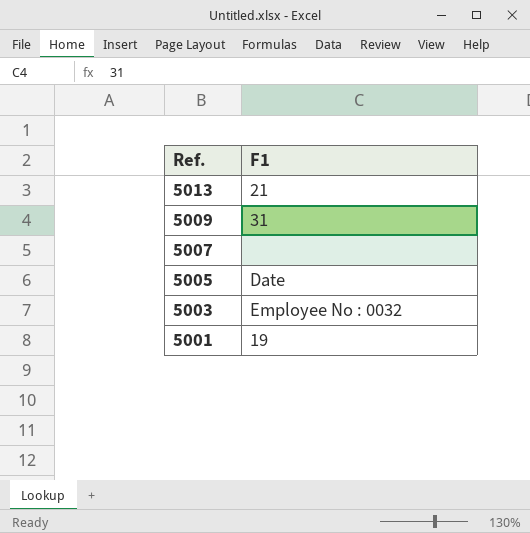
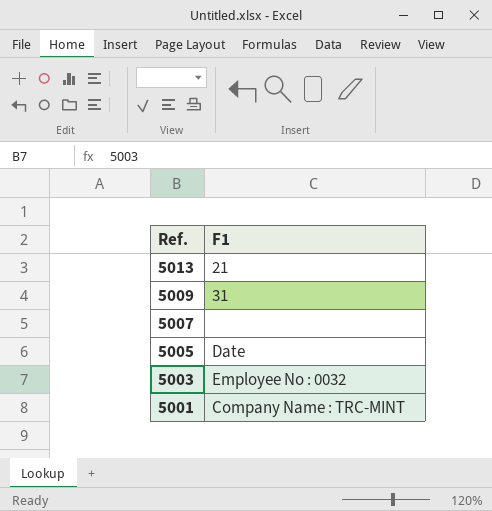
5001 | F1: 19 -> Company Name : TRC-MINT

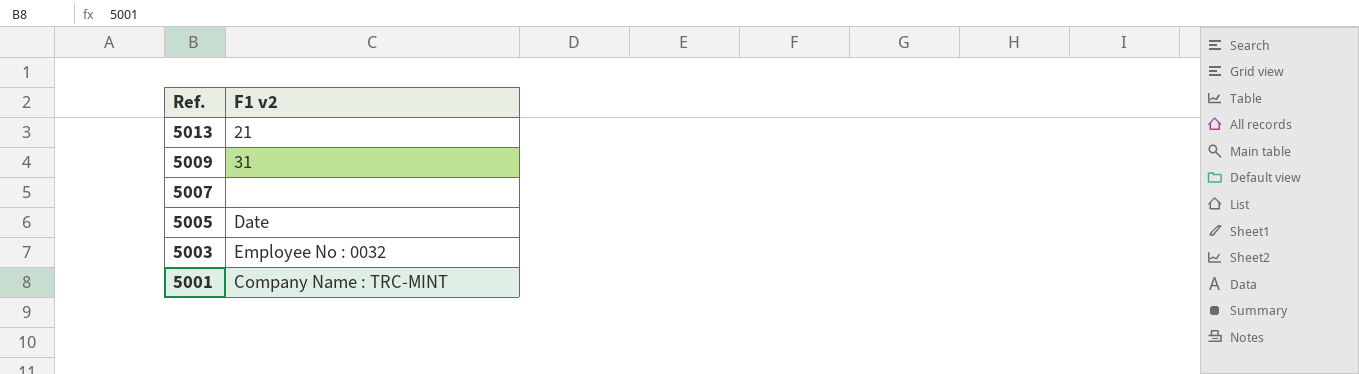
column name: F1 -> F1 v2

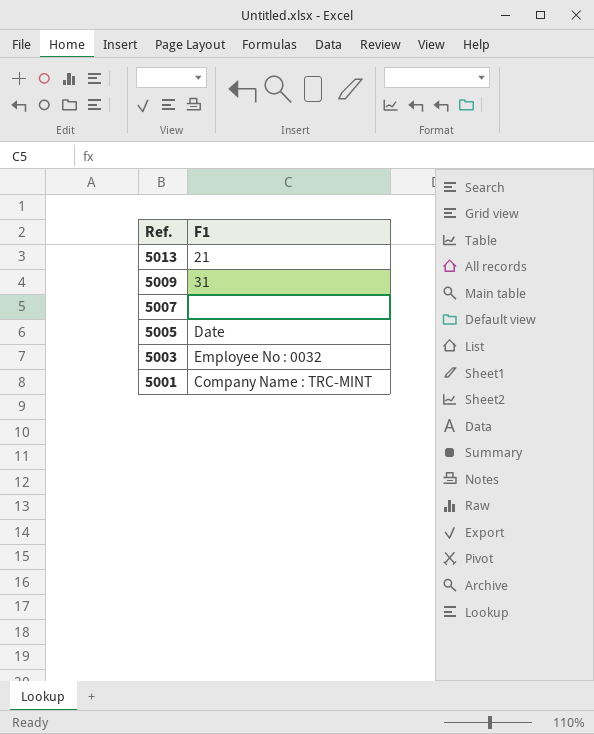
column name: F1 v2 -> F1

